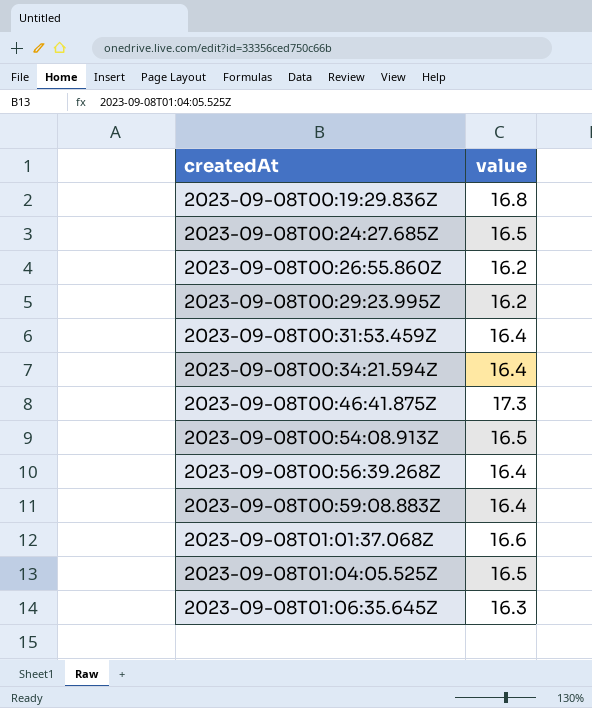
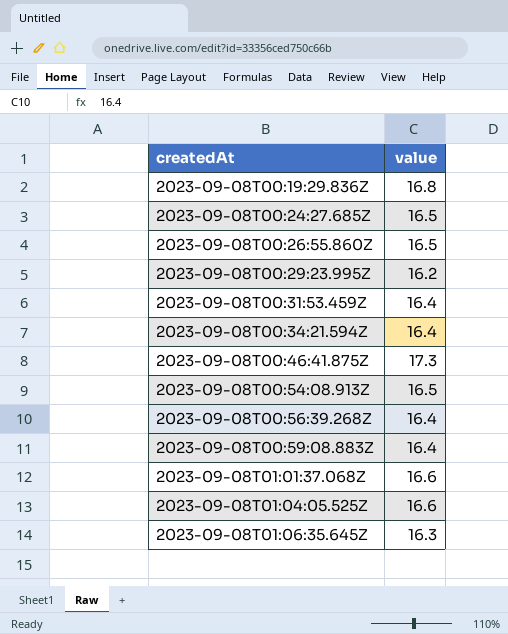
2023-09-08T00:26:55.860Z | value: 16.2 -> 16.5
2023-09-08T01:04:05.525Z | value: 16.5 -> 16.6

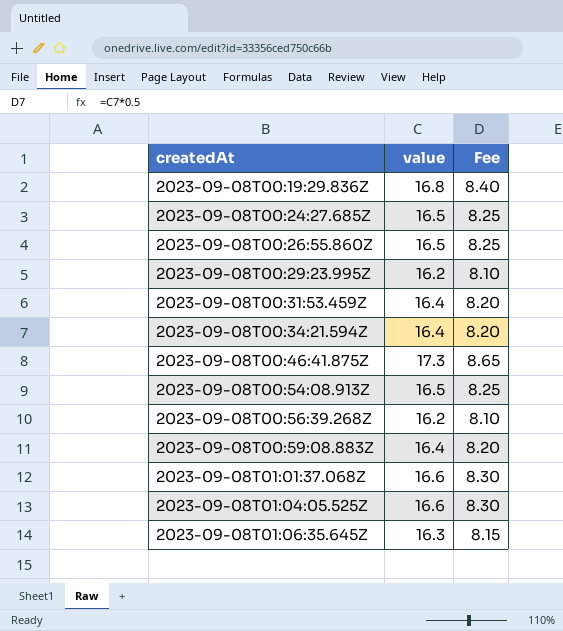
column Fee | formula: none -> [value] * 0.5
2023-09-08T00:56:39.268Z | value: 16.4 -> 16.2

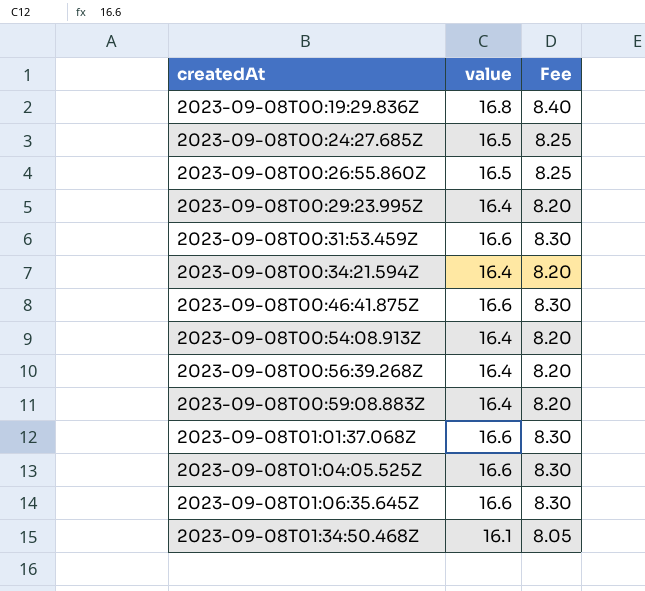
2023-09-08T00:29:23.995Z | value: 16.2 -> 16.4
2023-09-08T00:29:23.995Z | Fee: 8.10 -> 8.20
2023-09-08T00:31:53.459Z | value: 16.4 -> 16.6
2023-09-08T00:31:53.459Z | Fee: 8.20 -> 8.30
2023-09-08T00:46:41.875Z | value: 17.3 -> 16.6
2023-09-08T00:46:41.875Z | Fee: 8.65 -> 8.30
2023-09-08T00:54:08.913Z | value: 16.5 -> 16.4
2023-09-08T00:54:08.913Z | Fee: 8.25 -> 8.20
2023-09-08T00:56:39.268Z | value: 16.2 -> 16.4
2023-09-08T00:56:39.268Z | Fee: 8.10 -> 8.20
2023-09-08T01:06:35.645Z | value: 16.3 -> 16.6
2023-09-08T01:06:35.645Z | Fee: 8.15 -> 8.30
row 2023-09-08T01:34:50.468Z: none -> 16.1 | 8.05

